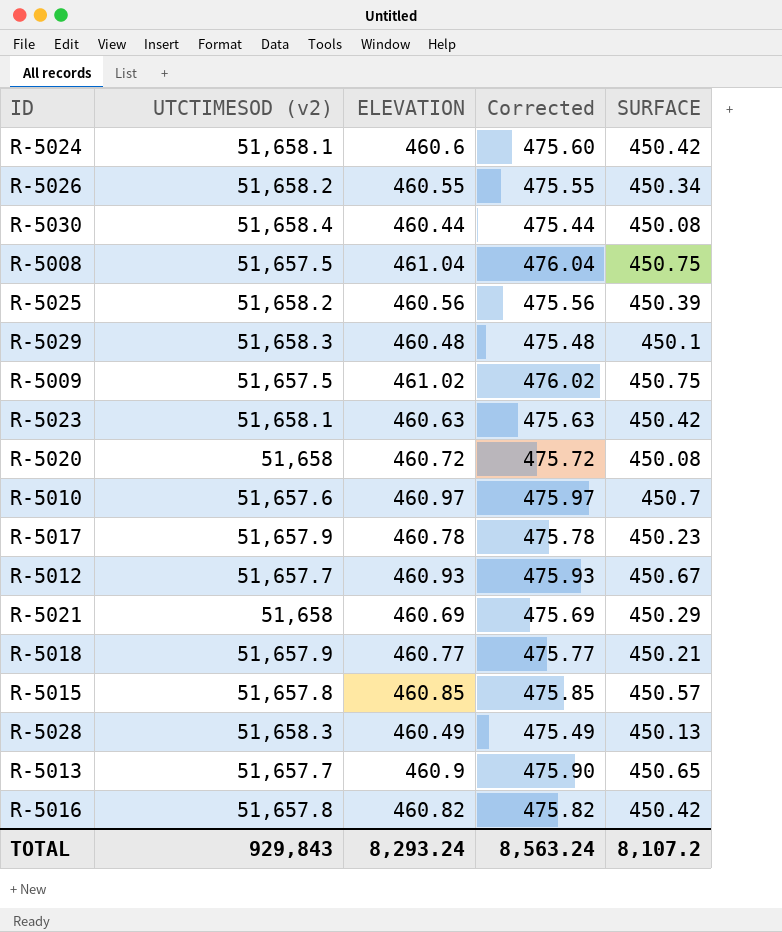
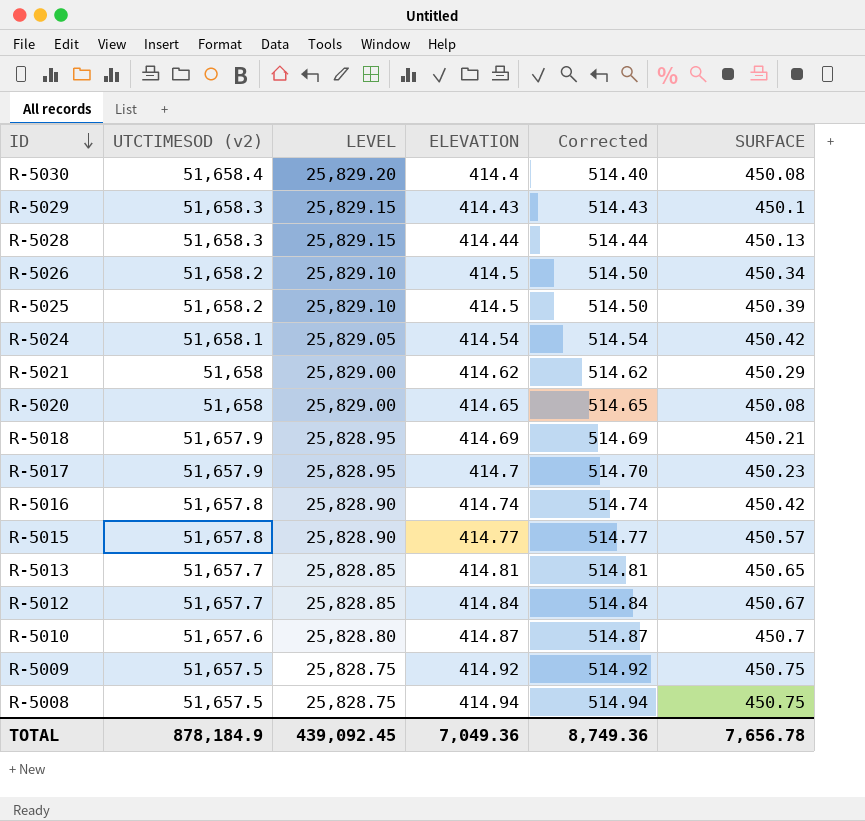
row order: none -> ID descending
column LEVEL | formula: none -> [UTCTIMESOD (v2)] * 0.5
column Corrected | formula: [ELEVATION] + 15 -> [ELEVATION] + 100
row R-5023: 51,658.1 | 460.63 | 475.63 | 450.42 -> none
R-5030 | ELEVATION: 460.44 -> 414.4
R-5029 | ELEVATION: 460.48 -> 414.43
R-5028 | ELEVATION: 460.49 -> 414.44
R-5026 | ELEVATION: 460.55 -> 414.5
R-5025 | ELEVATION: 460.56 -> 414.5
R-5024 | ELEVATION: 460.6 -> 414.54
R-5021 | ELEVATION: 460.69 -> 414.62
R-5020 | ELEVATION: 460.72 -> 414.65
R-5018 | ELEVATION: 460.77 -> 414.69
R-5017 | ELEVATION: 460.78 -> 414.7
R-5016 | ELEVATION: 460.82 -> 414.74
R-5015 | ELEVATION: 460.85 -> 414.77
R-5013 | ELEVATION: 460.9 -> 414.81
R-5012 | ELEVATION: 460.93 -> 414.84
R-5010 | ELEVATION: 460.97 -> 414.87
R-5009 | ELEVATION: 461.02 -> 414.92
R-5008 | ELEVATION: 461.04 -> 414.94
TOTAL | UTCTIMESOD (v2): 929,843 -> 878,184.9
TOTAL | ELEVATION: 8,293.24 -> 7,049.36
TOTAL | Corrected: 8,563.24 -> 8,749.36
TOTAL | SURFACE: 8,107.2 -> 7,656.78

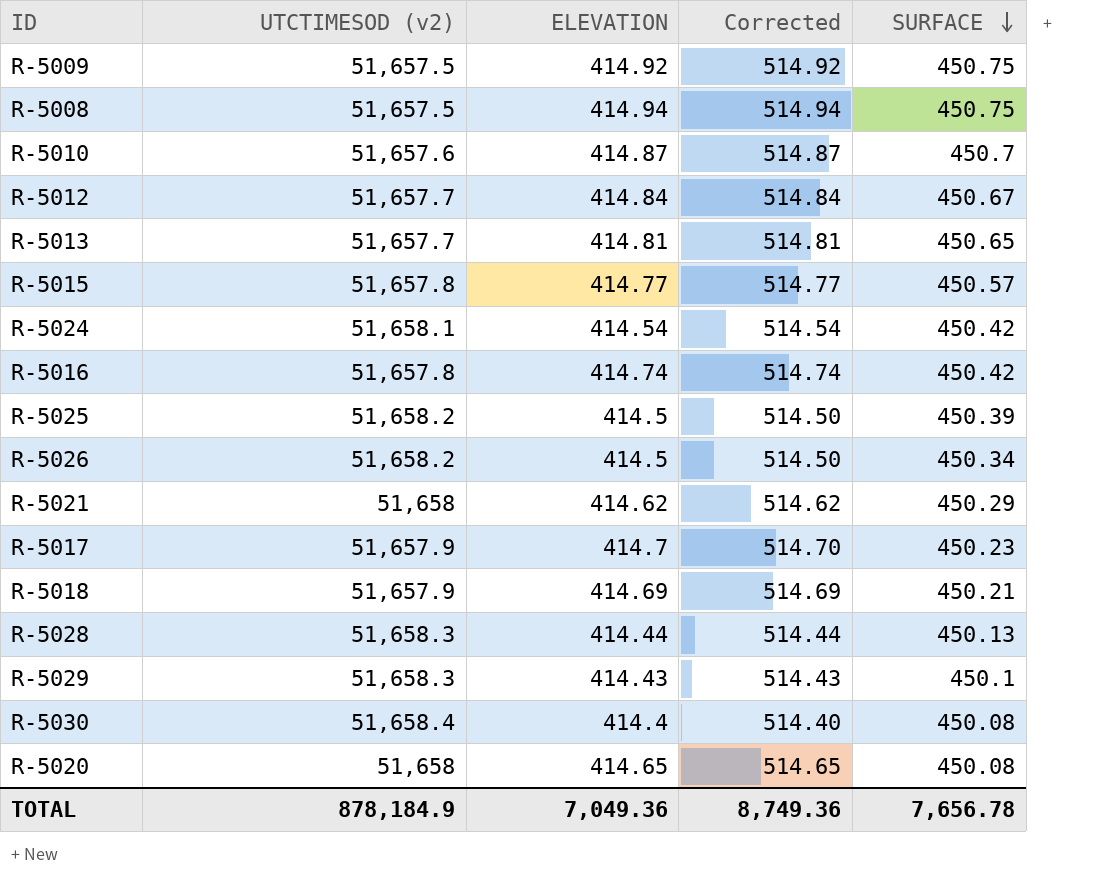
row order: ID descending -> SURFACE descending
column LEVEL | formula: [UTCTIMESOD (v2)] * 0.5 -> none

